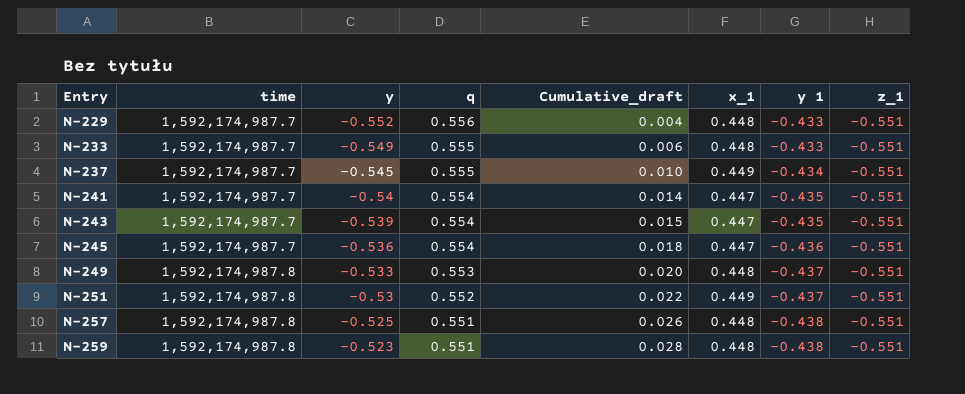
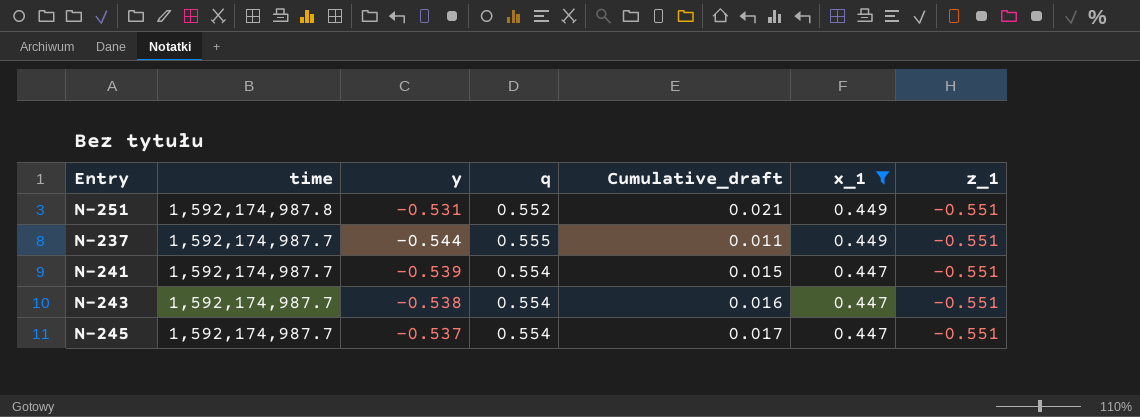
filter: none -> x_1 != 0.448
row order: Entry ascending -> time descending
column y 1 | position: 7 -> none
N-251 | y: -0.53 -> -0.531
N-251 | Cumulative_draft: 0.022 -> 0.021
N-237 | y: -0.545 -> -0.544
N-237 | Cumulative_draft: 0.010 -> 0.011
N-241 | y: -0.54 -> -0.539
N-241 | Cumulative_draft: 0.014 -> 0.015
N-243 | y: -0.539 -> -0.538
N-243 | Cumulative_draft: 0.015 -> 0.016
N-245 | y: -0.536 -> -0.537
N-245 | Cumulative_draft: 0.018 -> 0.017

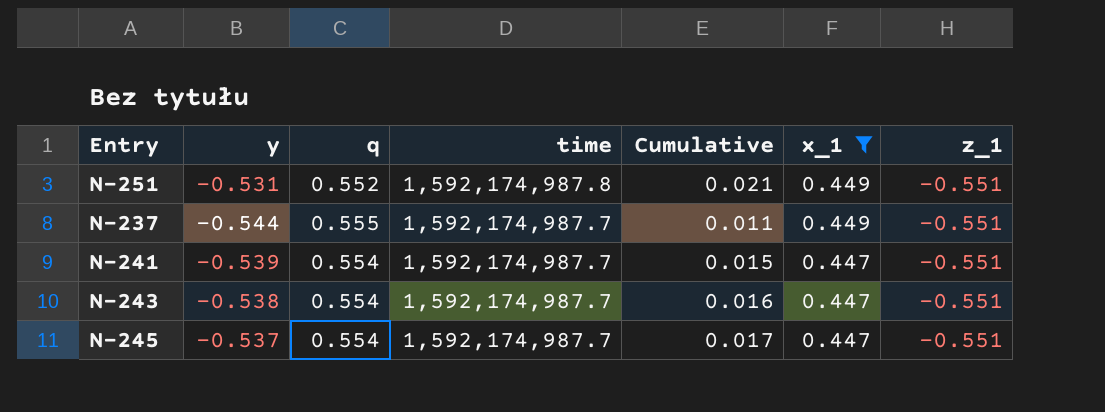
column time | position: 2 -> 4
column name: Cumulative_draft -> Cumulative

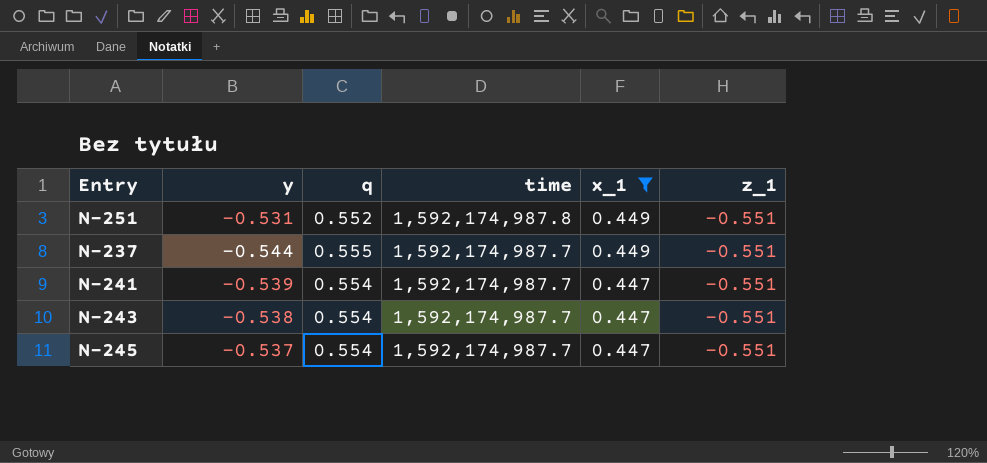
column Cumulative | formula: [y] + [q] -> none

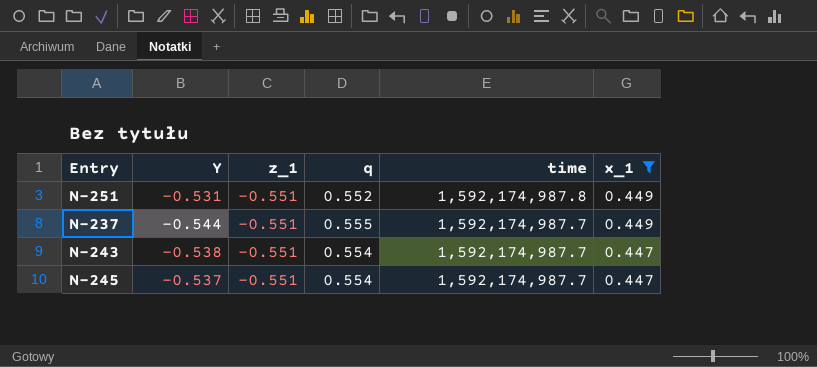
column name: y -> Y
column z_1 | position: 6 -> 3
row N-241: -0.539 | 0.554 | 1,592,174,987.7 | 0.447 | -0.551 -> none

